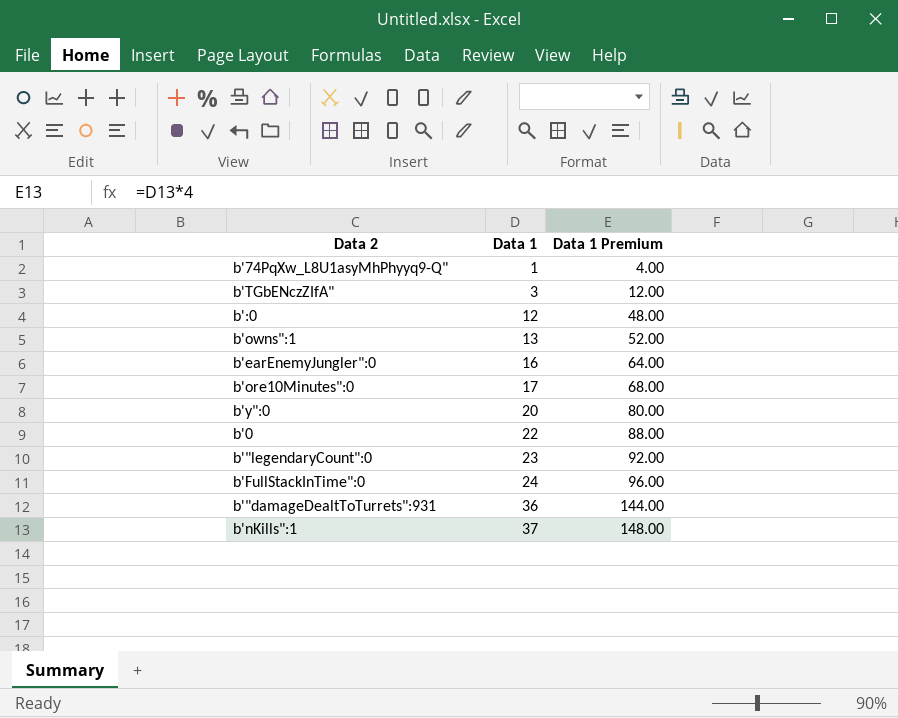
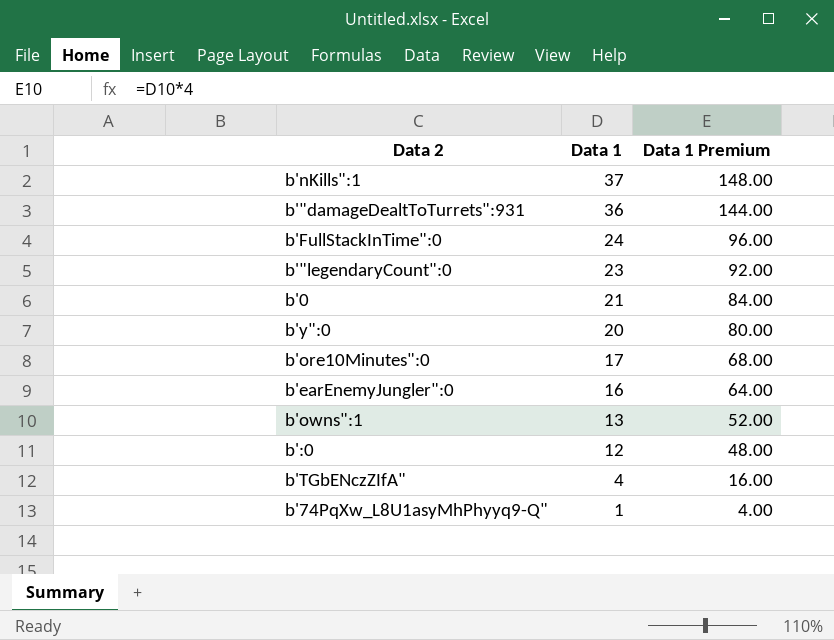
row order: Data 1 ascending -> Data 1 descending
b'0 | Data 1: 22 -> 21
b'0 | Data 1 Premium: 88.00 -> 84.00
b'TGbENczZIfA" | Data 1: 3 -> 4
b'TGbENczZIfA" | Data 1 Premium: 12.00 -> 16.00

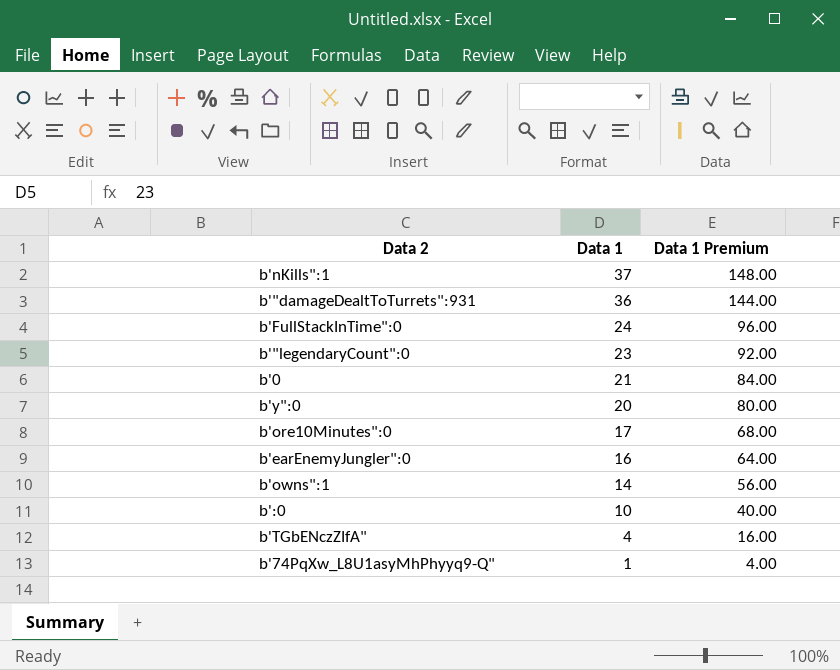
b'owns":1 | Data 1: 13 -> 14
b'owns":1 | Data 1 Premium: 52.00 -> 56.00
b':0 | Data 1: 12 -> 10
b':0 | Data 1 Premium: 48.00 -> 40.00

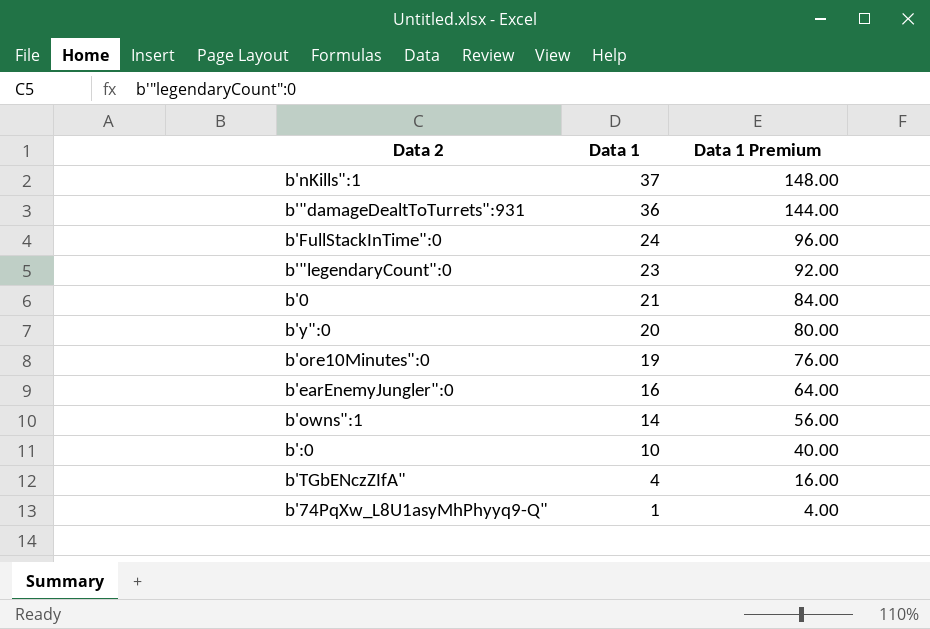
b'ore10Minutes":0 | Data 1: 17 -> 19
b'ore10Minutes":0 | Data 1 Premium: 68.00 -> 76.00

